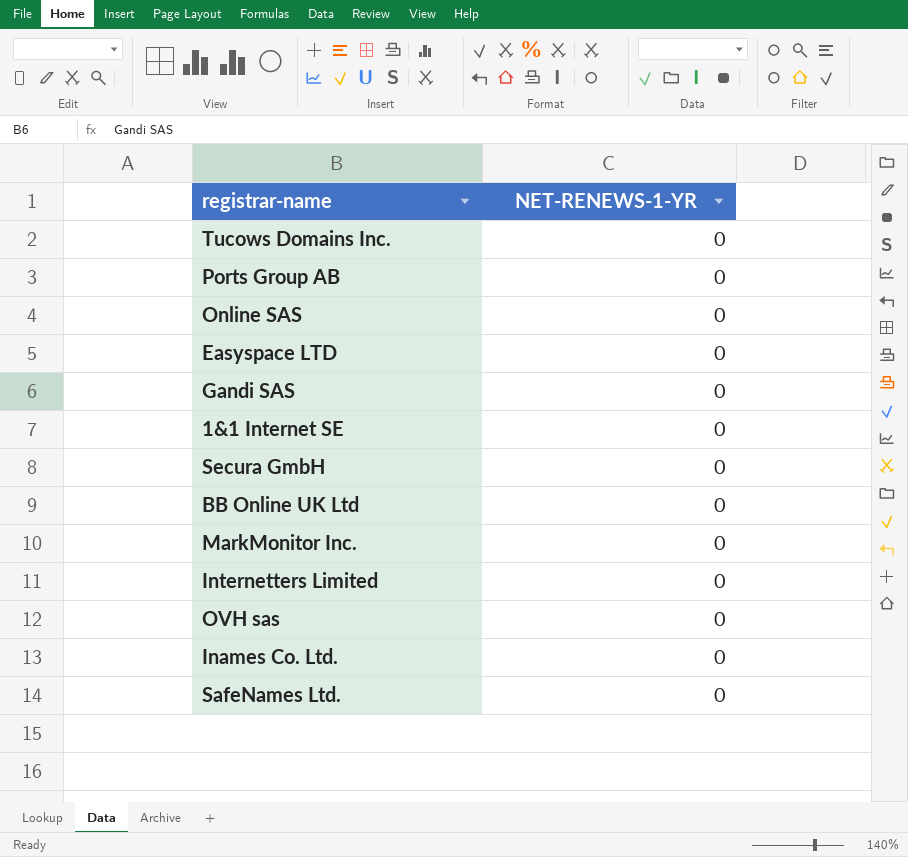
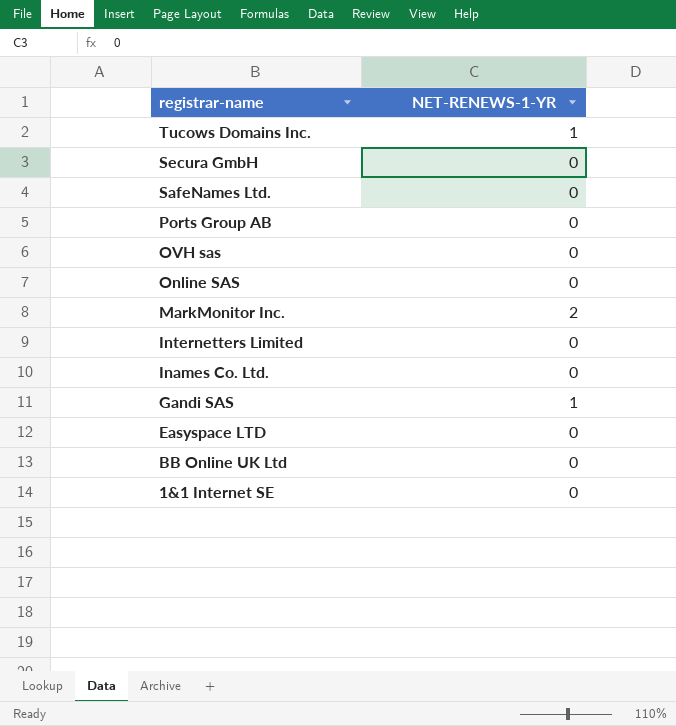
row order: none -> registrar-name descending
Tucows Domains Inc. | NET-RENEWS-1-YR: 0 -> 1
MarkMonitor Inc. | NET-RENEWS-1-YR: 0 -> 2
Gandi SAS | NET-RENEWS-1-YR: 0 -> 1

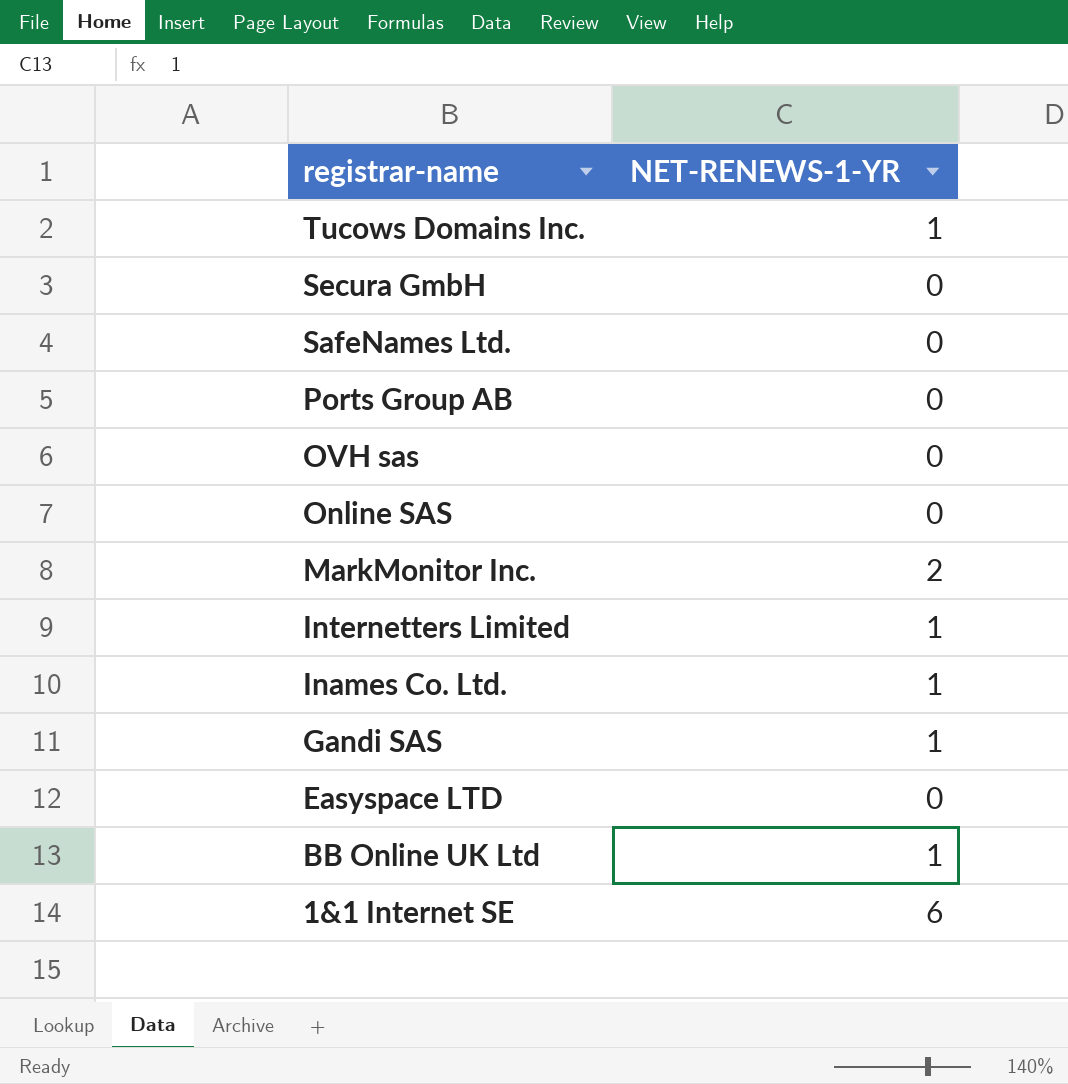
Internetters Limited | NET-RENEWS-1-YR: 0 -> 1
Inames Co. Ltd. | NET-RENEWS-1-YR: 0 -> 1
BB Online UK Ltd | NET-RENEWS-1-YR: 0 -> 1
1&1 Internet SE | NET-RENEWS-1-YR: 0 -> 6

